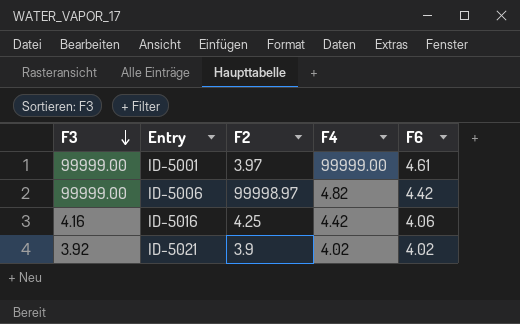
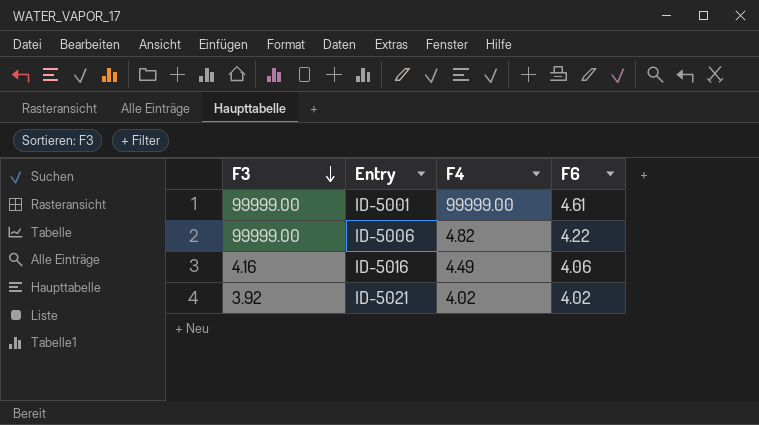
column F2 | position: 3 -> none
ID-5006 | F6: 4.42 -> 4.22
ID-5016 | F4: 4.42 -> 4.49

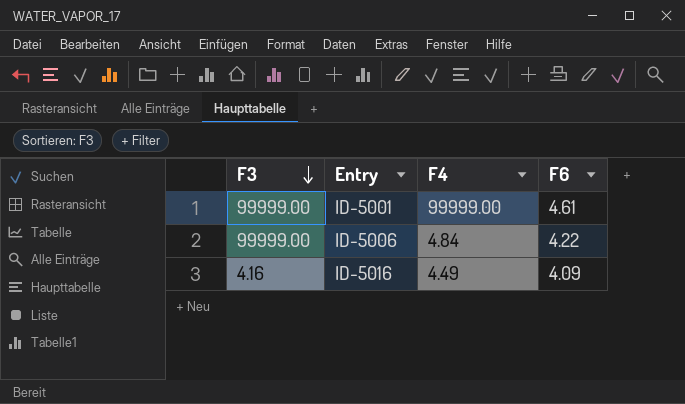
row ID-5021: 3.92 | 4.02 | 4.02 -> none
ID-5006 | F4: 4.82 -> 4.84
ID-5016 | F6: 4.06 -> 4.09

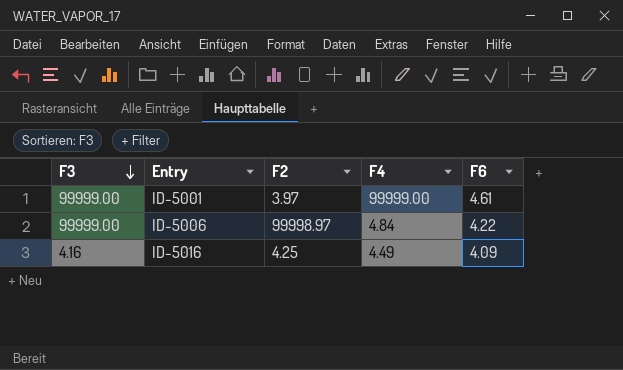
column F2 | position: none -> 3

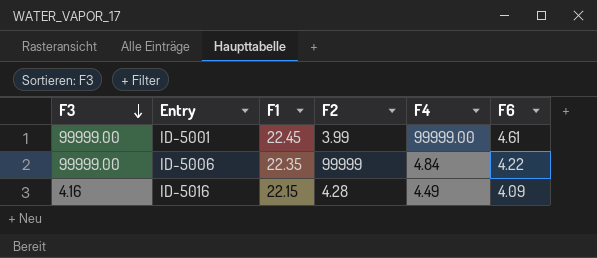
column F1 | position: none -> 3
ID-5001 | F2: 3.97 -> 3.99
ID-5006 | F2: 99998.97 -> 99999
ID-5016 | F2: 4.25 -> 4.28

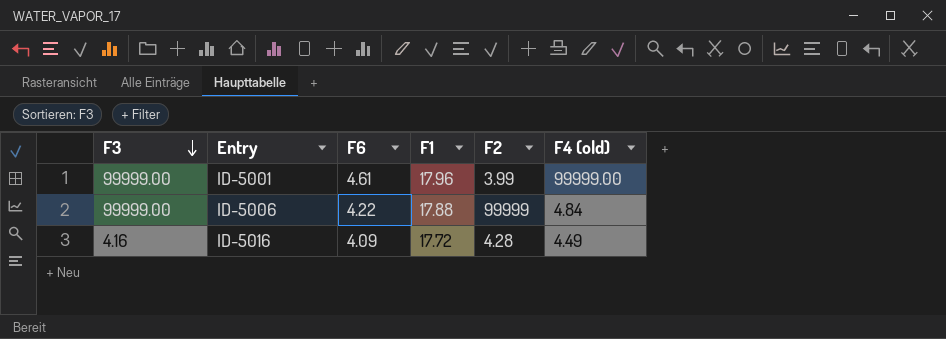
column F6 | position: 6 -> 3
column name: F4 -> F4 (old)
ID-5001 | F1: 22.45 -> 17.96
ID-5006 | F1: 22.35 -> 17.88
ID-5016 | F1: 22.15 -> 17.72

